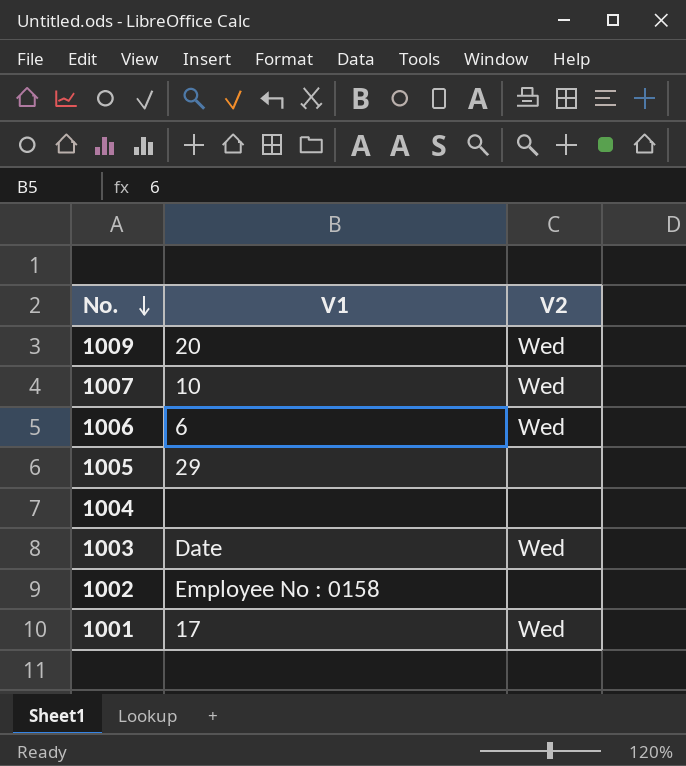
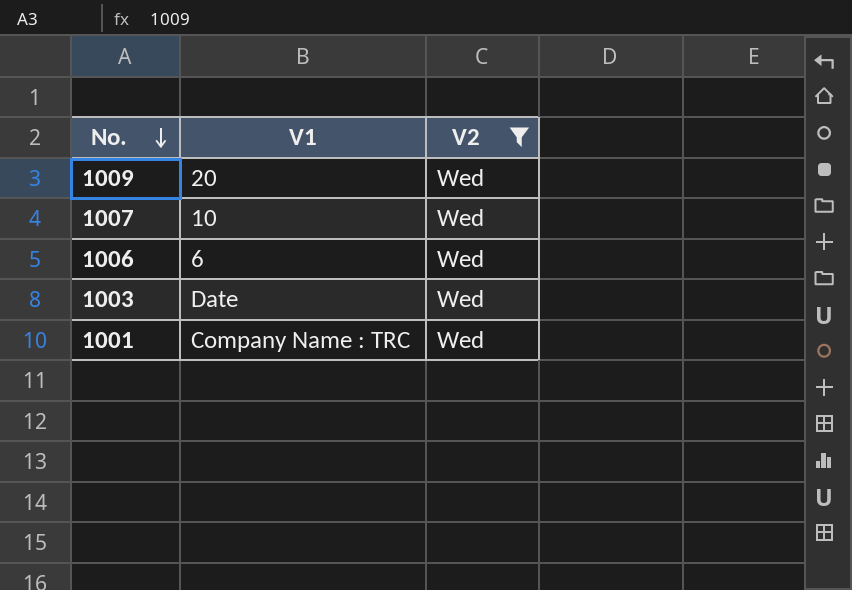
filter: none -> V2 = Wed
1001 | V1: 17 -> Company Name : TRC

